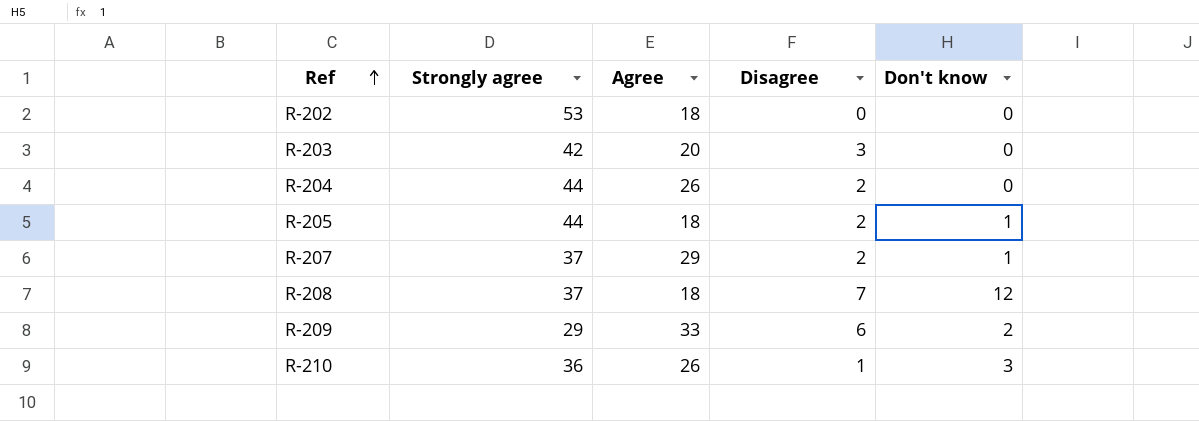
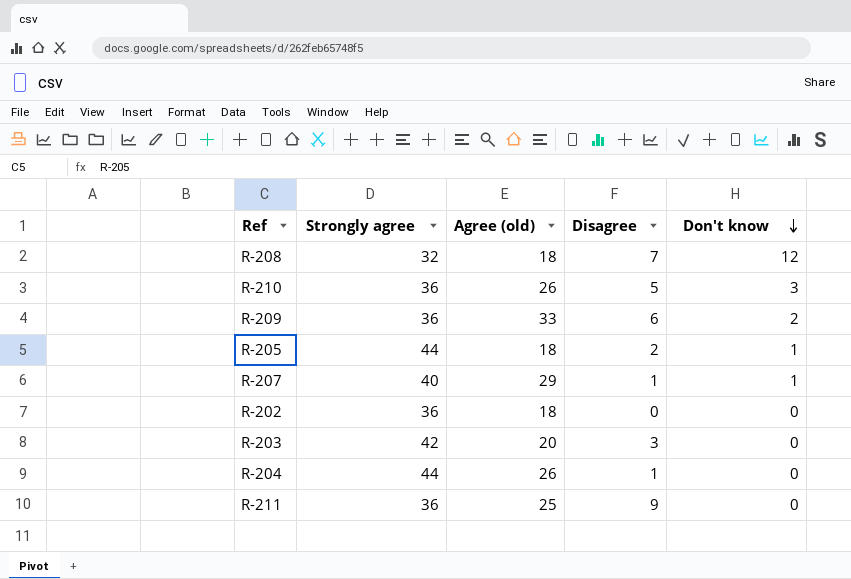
row order: Ref ascending -> Don't know descending
column name: Agree -> Agree (old)
R-208 | Strongly agree: 37 -> 32
R-210 | Disagree: 1 -> 5
R-209 | Strongly agree: 29 -> 36
R-207 | Strongly agree: 37 -> 40
R-207 | Disagree: 2 -> 1
R-202 | Strongly agree: 53 -> 36
R-204 | Disagree: 2 -> 1
row R-211: none -> 36 | 25 | 9 | 0

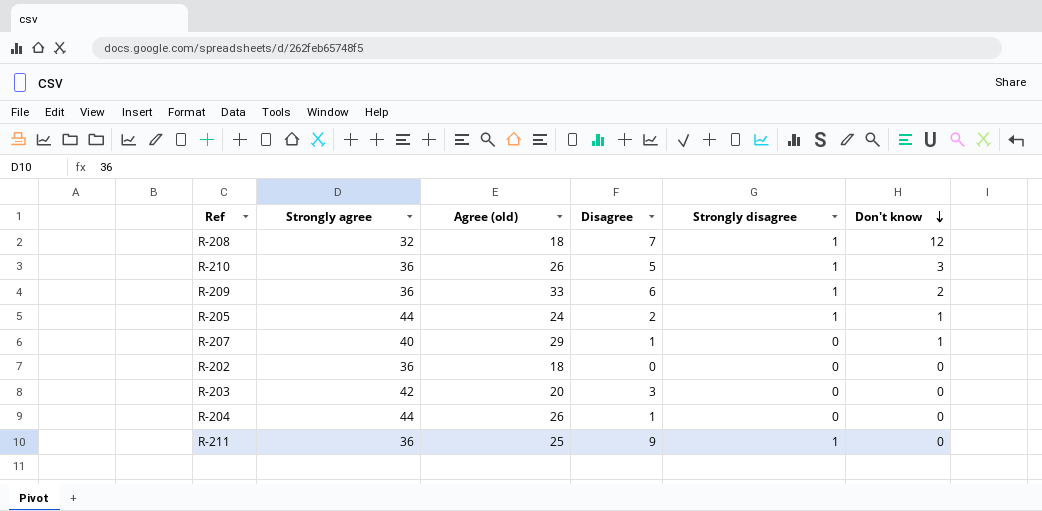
column Strongly disagree | position: none -> 5
R-205 | Agree (old): 18 -> 24

